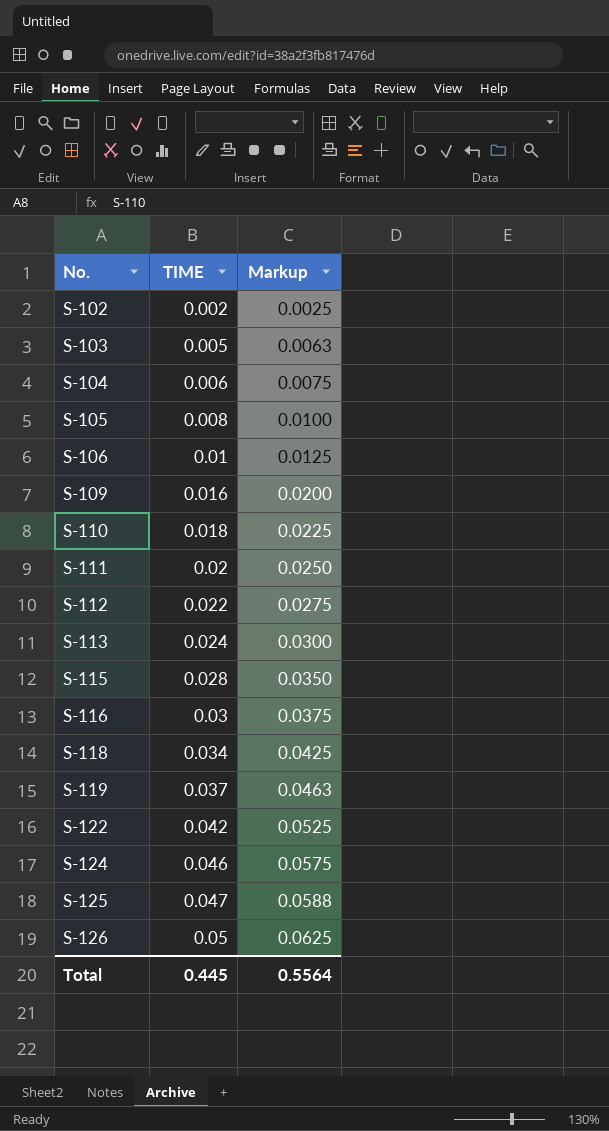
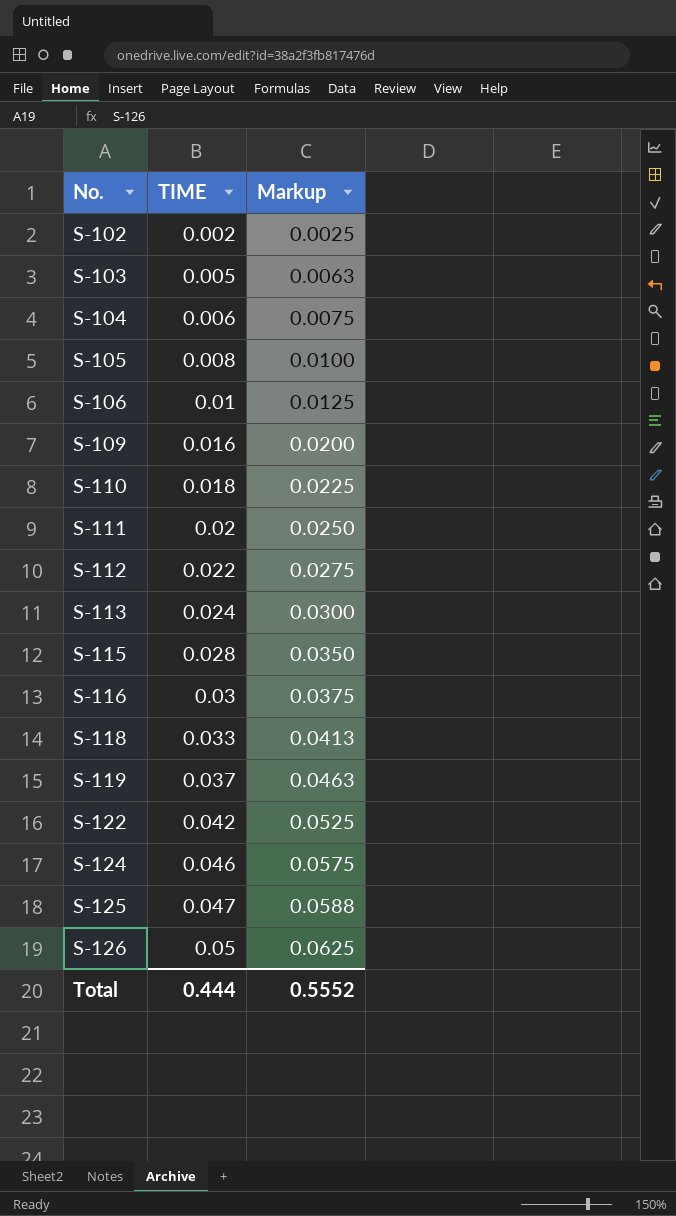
S-118 | TIME: 0.034 -> 0.033
S-118 | Markup: 0.0425 -> 0.0413
Total | TIME: 0.445 -> 0.444
Total | Markup: 0.5564 -> 0.5552

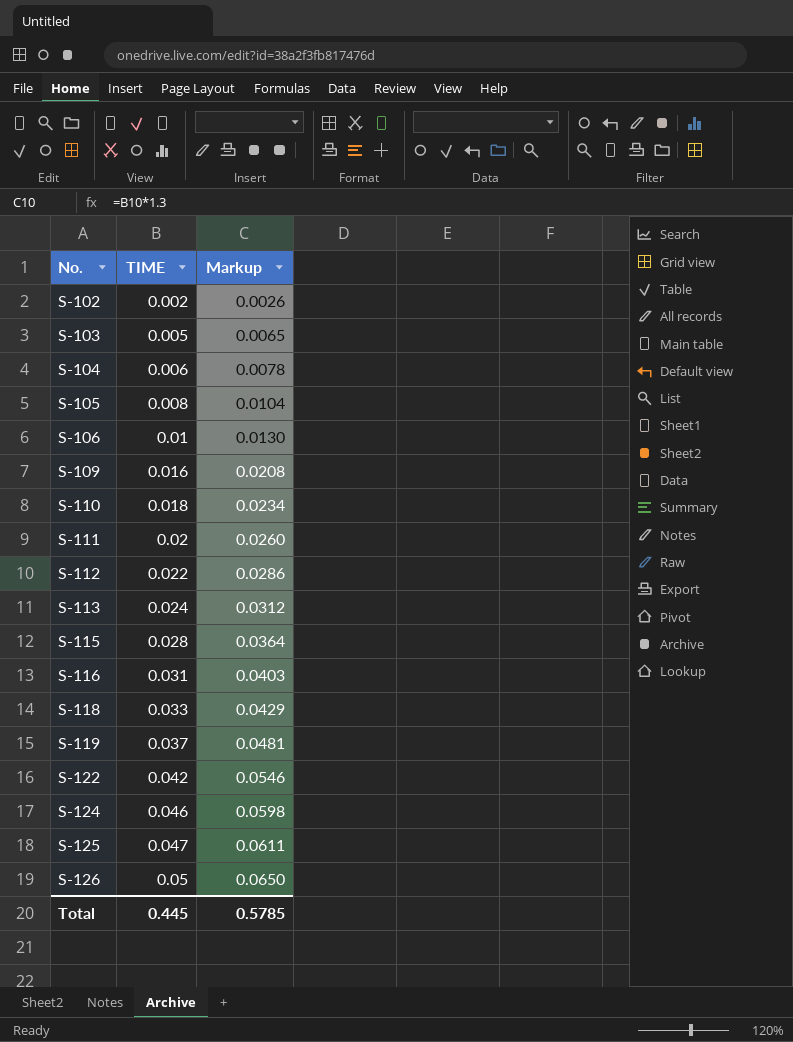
column Markup | formula: [TIME] * 1.25 -> [TIME] * 1.3
S-116 | TIME: 0.03 -> 0.031
Total | TIME: 0.444 -> 0.445
Total | Markup: 0.5552 -> 0.5785

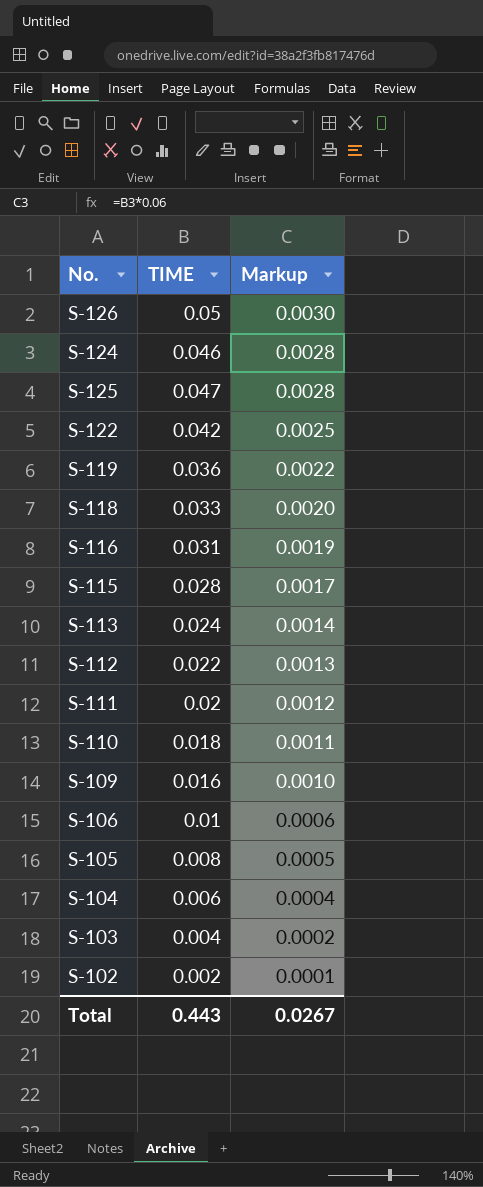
row order: No. ascending -> Markup descending
column Markup | formula: [TIME] * 1.3 -> [TIME] * 0.06
S-119 | TIME: 0.037 -> 0.036
S-103 | TIME: 0.005 -> 0.004
Total | TIME: 0.445 -> 0.443
Total | Markup: 0.5785 -> 0.0267

